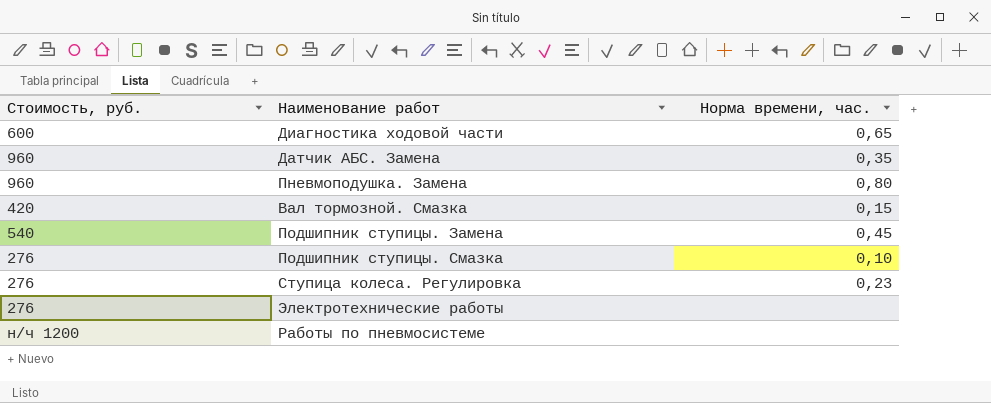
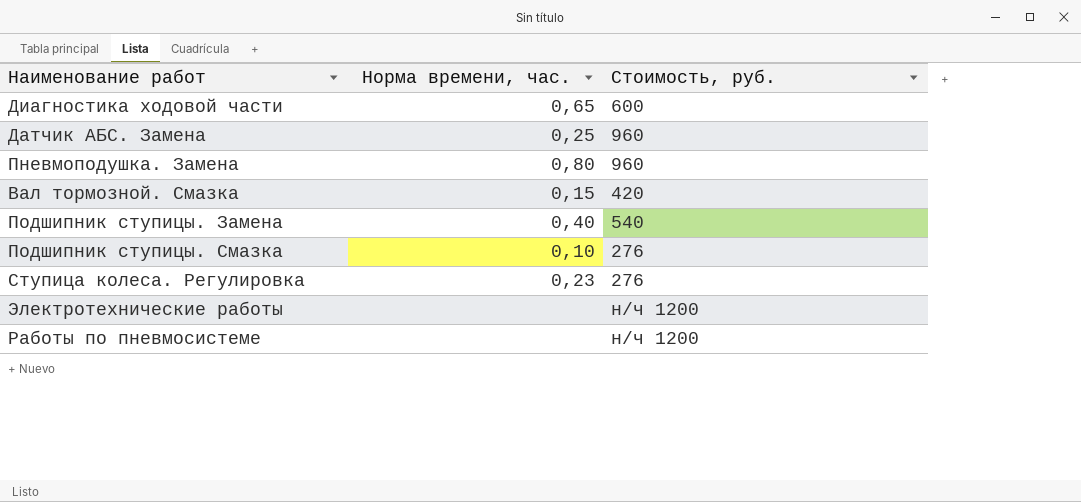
column Стоимость, руб. | position: 1 -> 3
Датчик АБС. Замена | Норма времени, час.: 0,35 -> 0,25
Подшипник ступицы. Замена | Норма времени, час.: 0,45 -> 0,40
Электротехнические работы | Стоимость, руб.: 276 -> н/ч 1200

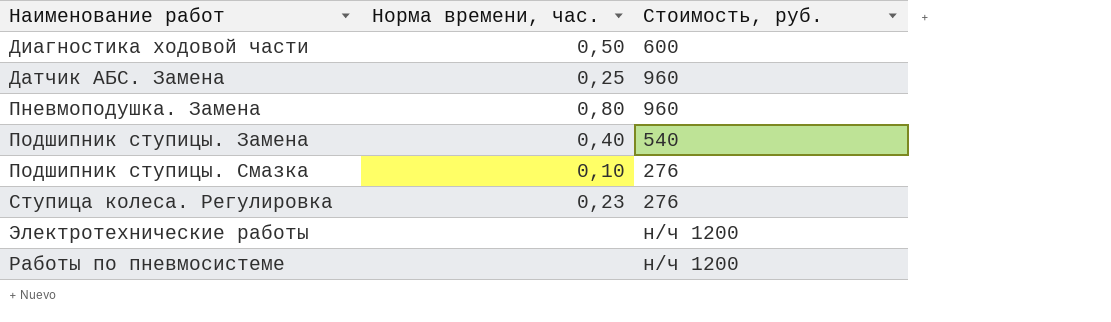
row Вал тормозной. Смазка: 0,15 | 420 -> none
Диагностика ходовой части | Норма времени, час.: 0,65 -> 0,50

